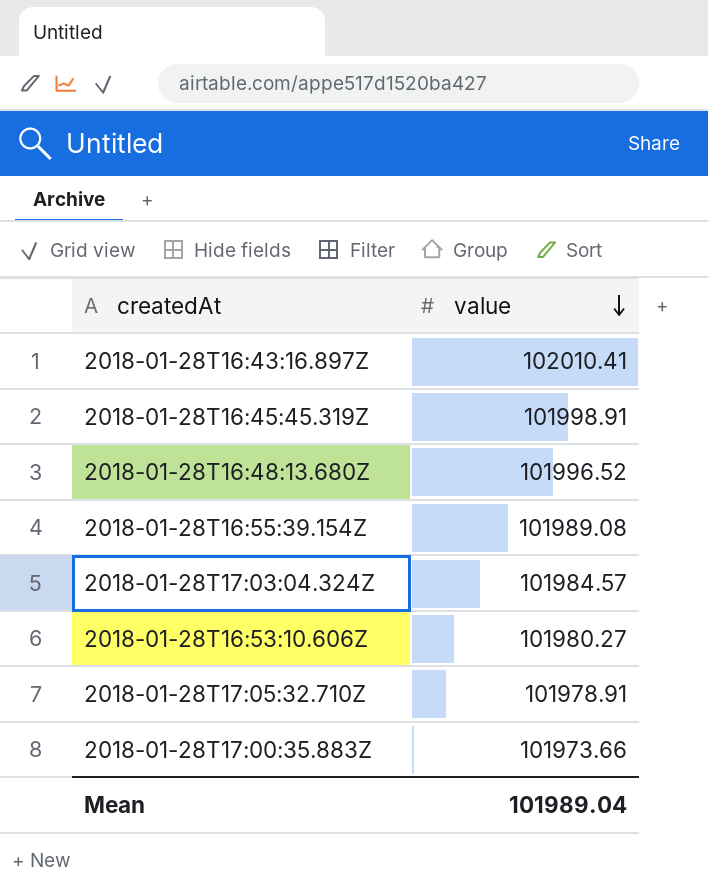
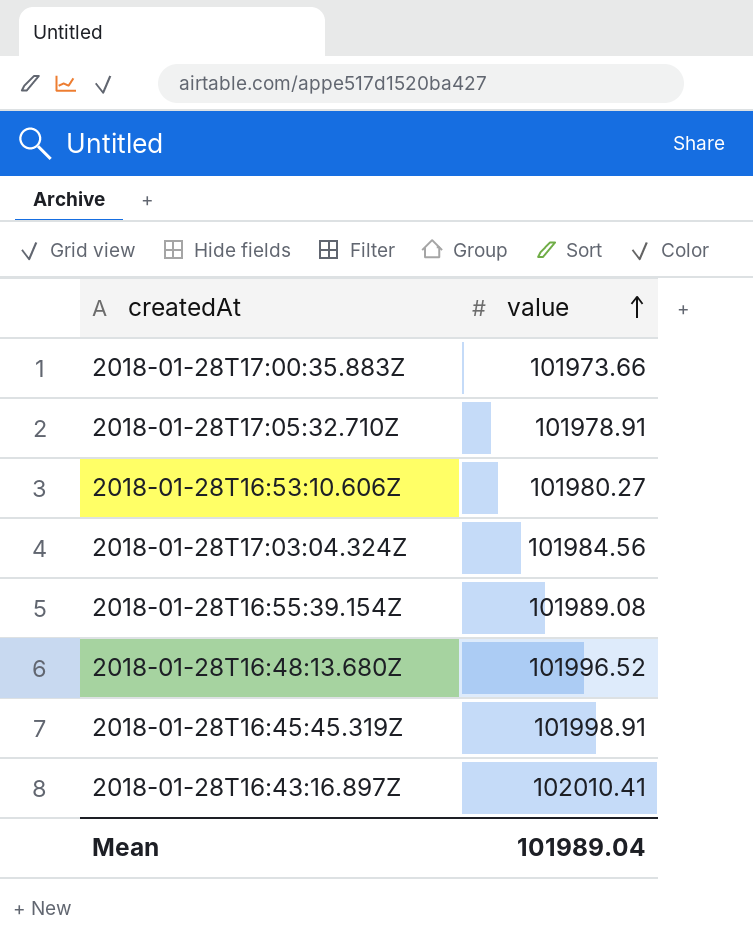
row order: value descending -> value ascending
2018-01-28T17:03:04.324Z | value: 101984.57 -> 101984.56

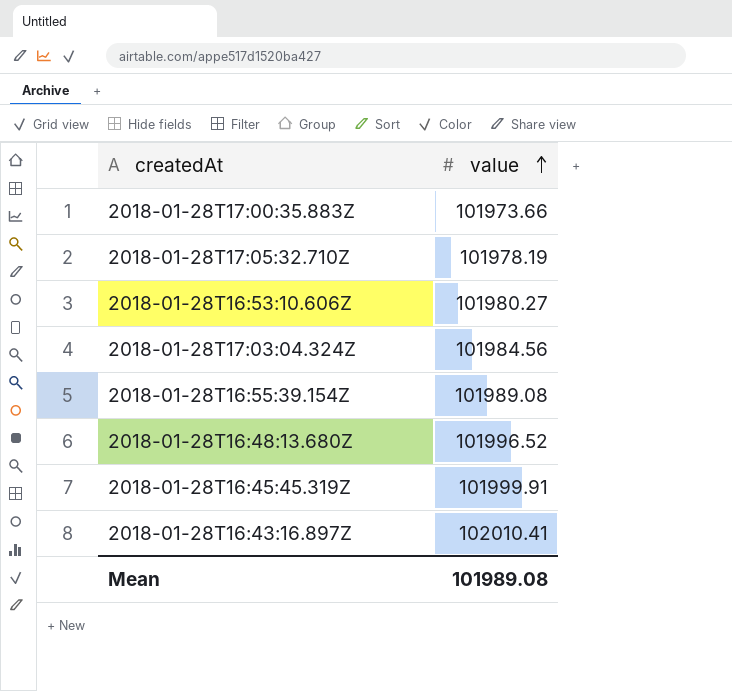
2018-01-28T17:05:32.710Z | value: 101978.91 -> 101978.19
2018-01-28T16:45:45.319Z | value: 101998.91 -> 101999.91
Mean | value: 101989.04 -> 101989.08

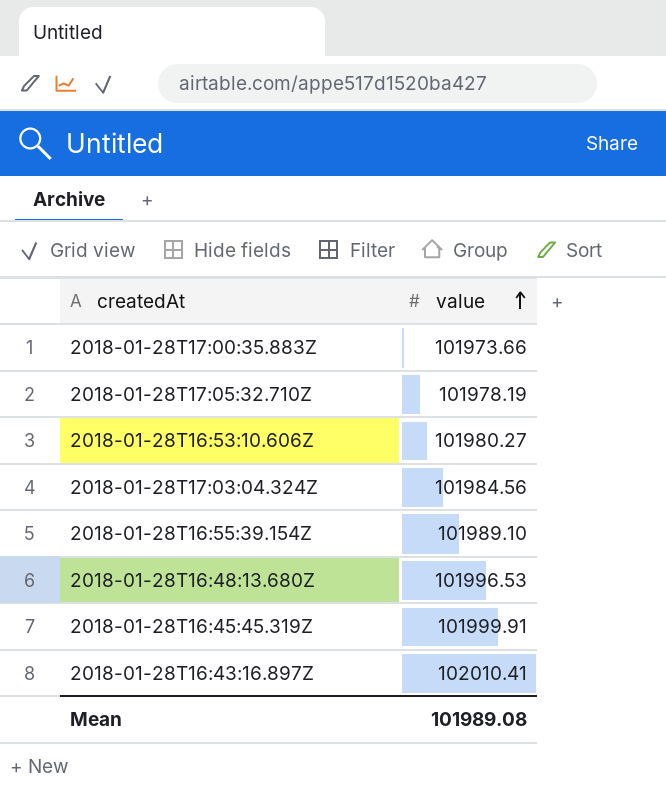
2018-01-28T16:55:39.154Z | value: 101989.08 -> 101989.10
2018-01-28T16:48:13.680Z | value: 101996.52 -> 101996.53

